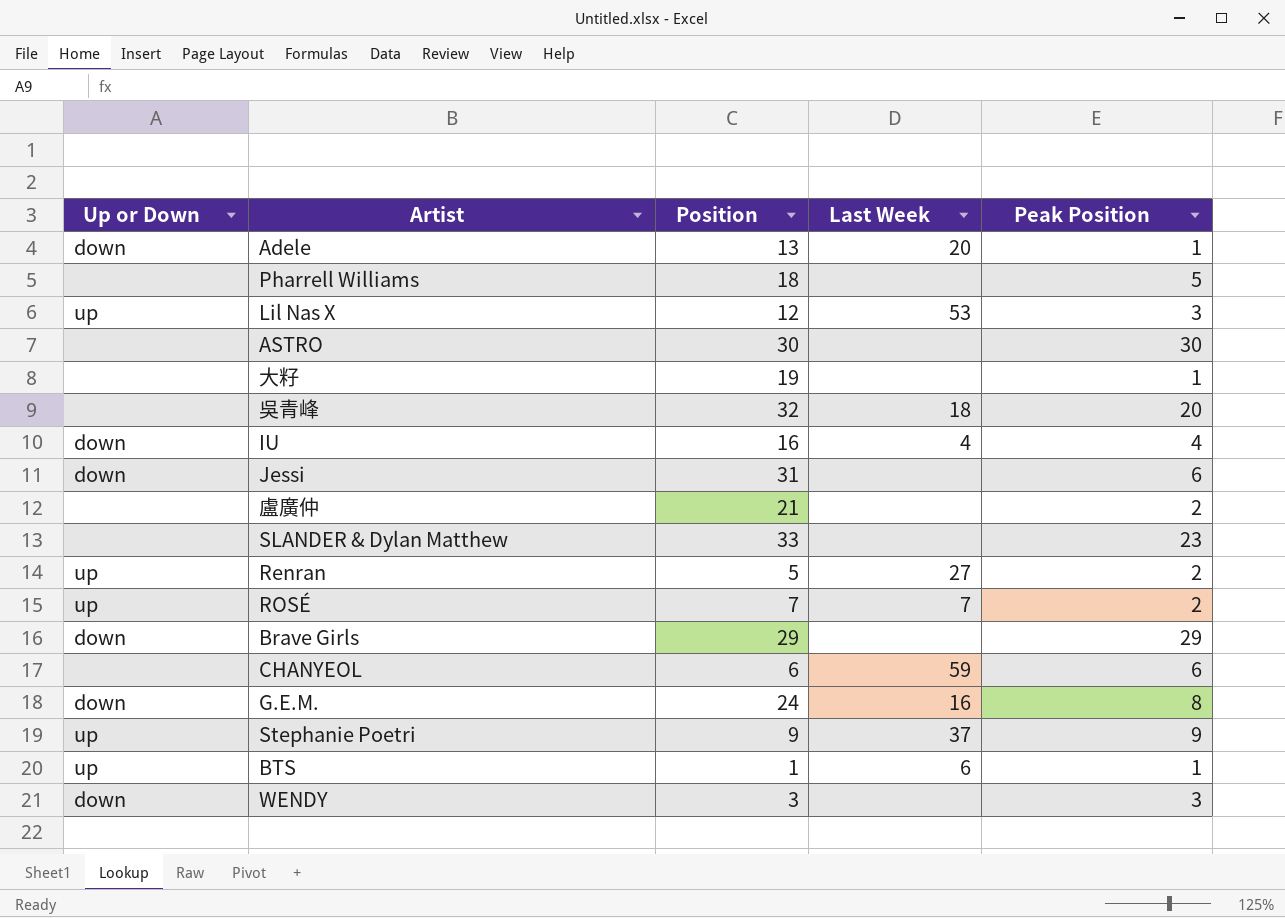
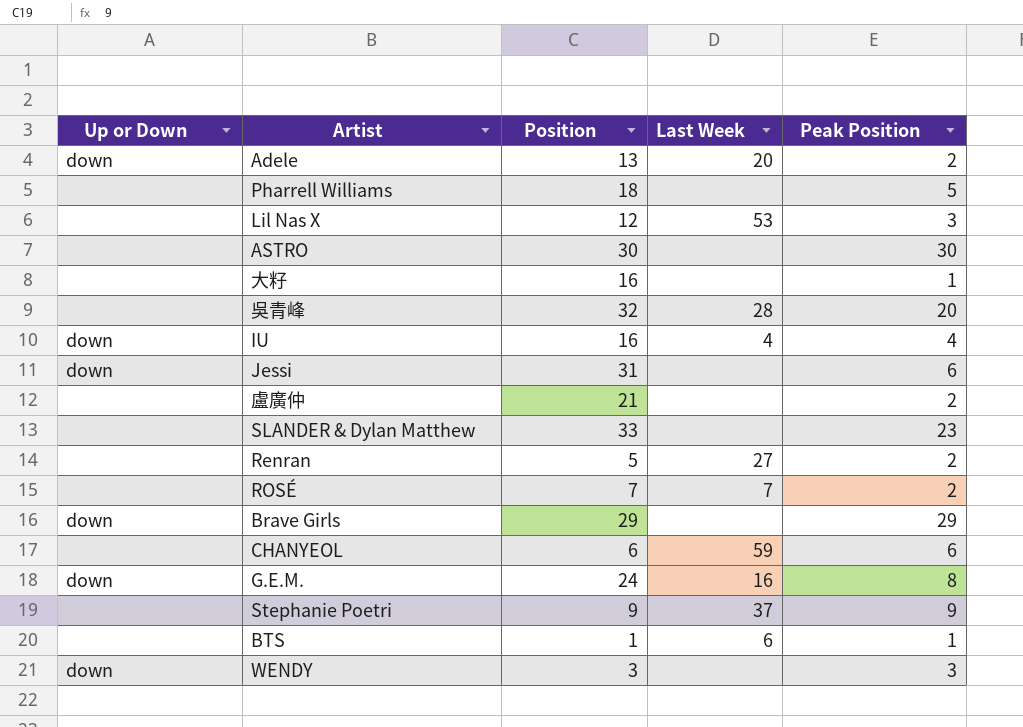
Adele | Peak Position: 1 -> 2
Lil Nas X | Up or Down: up -> none
大籽 | Position: 19 -> 16
吳青峰 | Last Week: 18 -> 28
Renran | Up or Down: up -> none
ROSÉ | Up or Down: up -> none
Stephanie Poetri | Up or Down: up -> none
BTS | Up or Down: up -> none

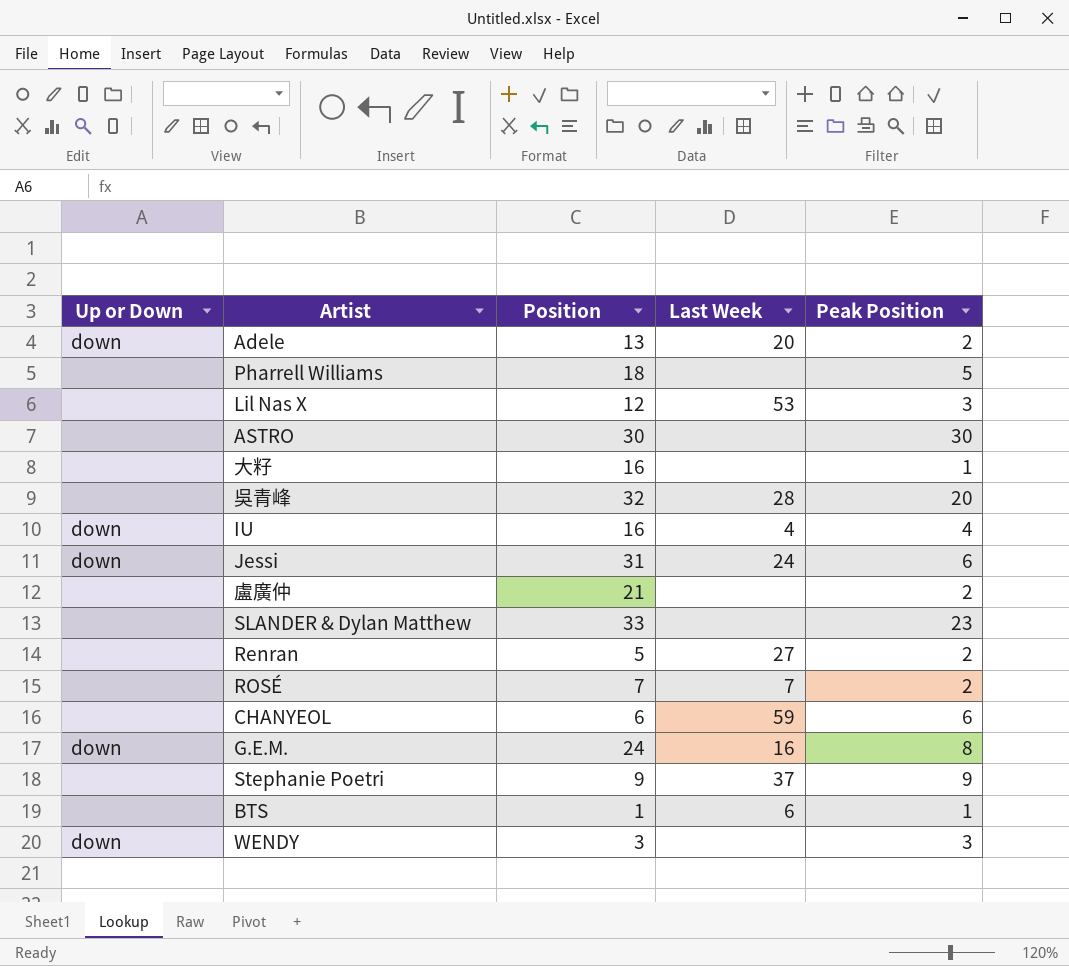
row Brave Girls: down | 29 | none | 29 -> none
Jessi | Last Week: none -> 24

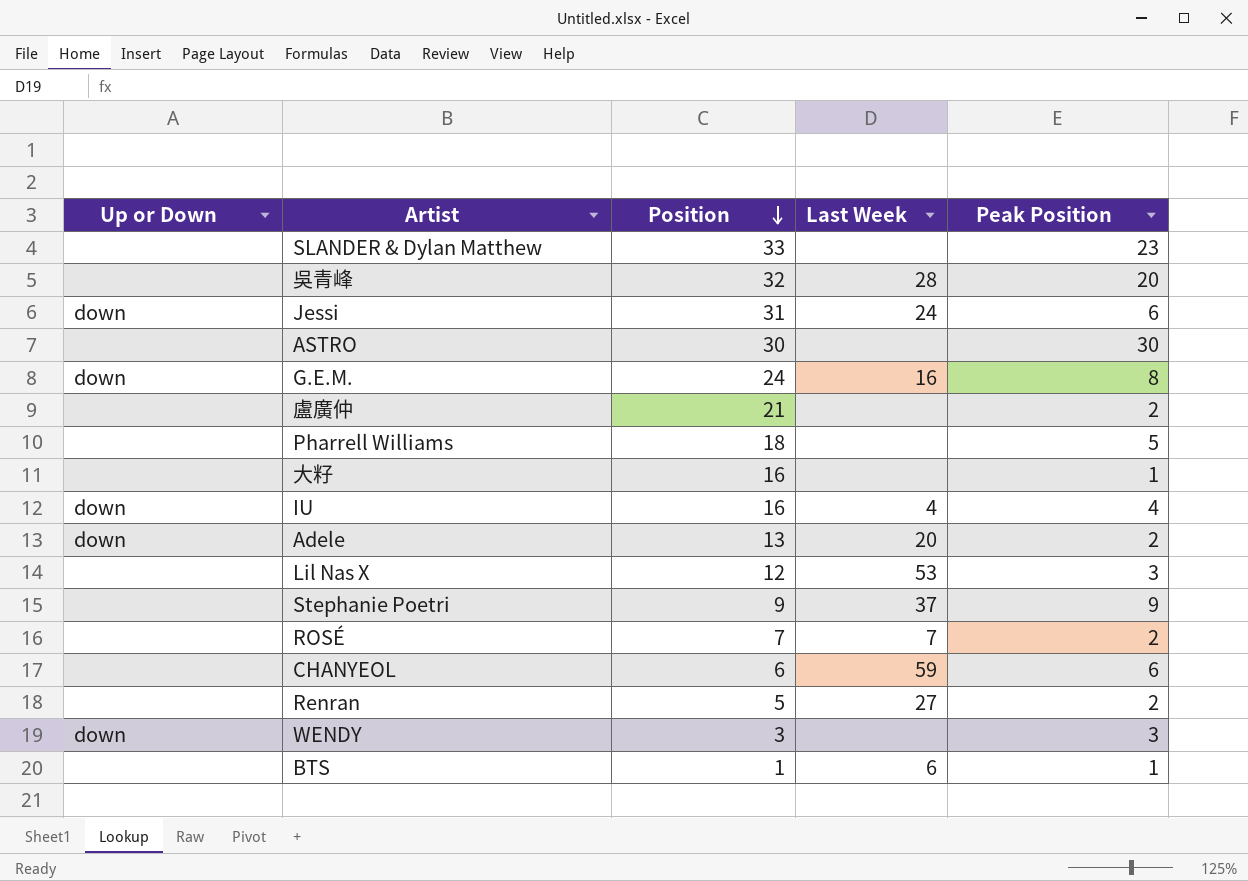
row order: none -> Position descending

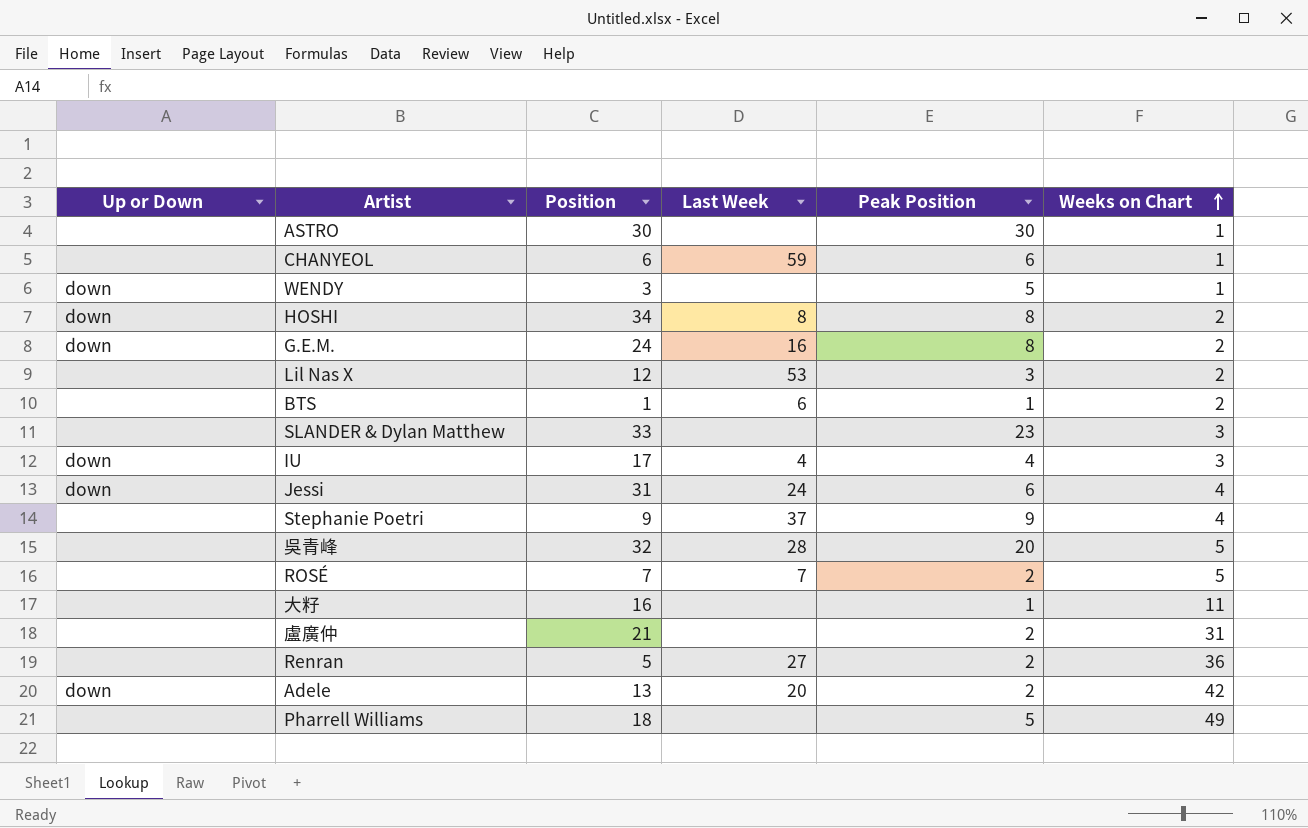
row order: Position descending -> Weeks on Chart ascending
column Weeks on Chart | position: none -> 6
WENDY | Peak Position: 3 -> 5
row HOSHI: none -> down | 34 | 8 | 8 | 2
IU | Position: 16 -> 17

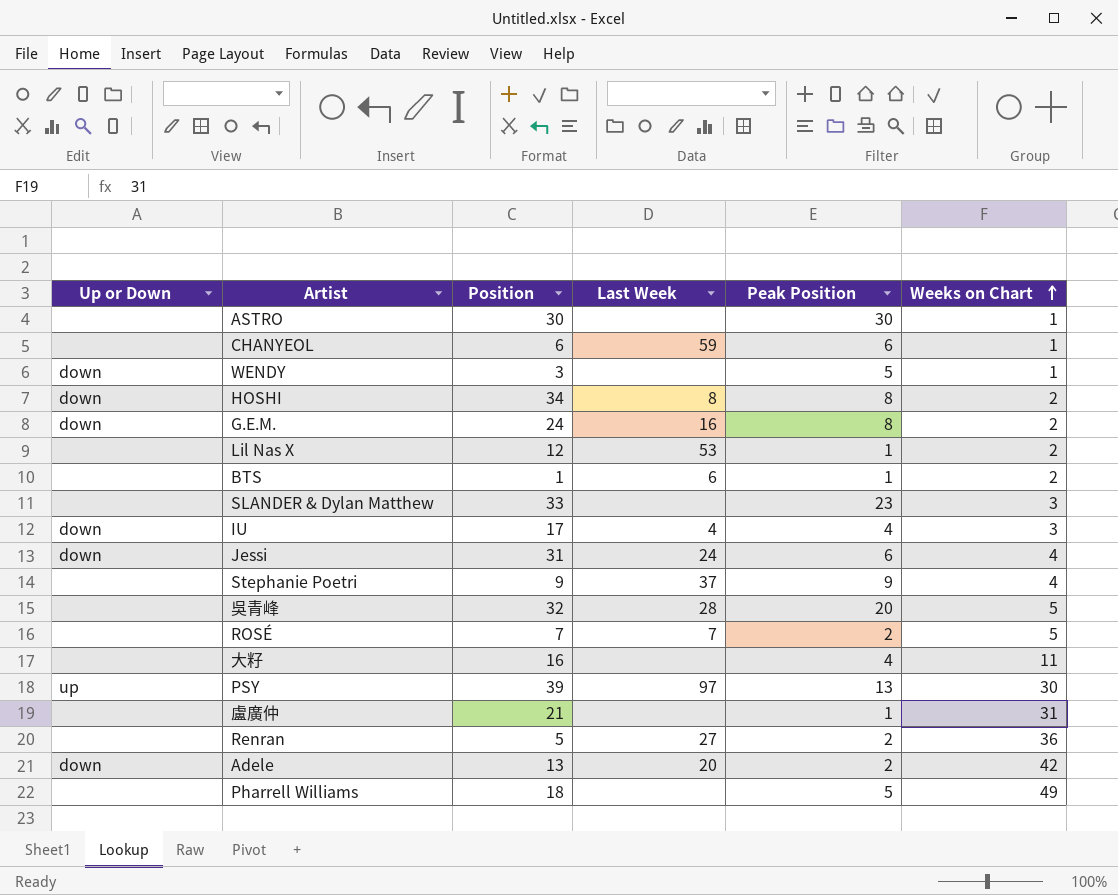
Lil Nas X | Peak Position: 3 -> 1
大籽 | Peak Position: 1 -> 4
row PSY: none -> up | 39 | 97 | 13 | 30
盧廣仲 | Peak Position: 2 -> 1

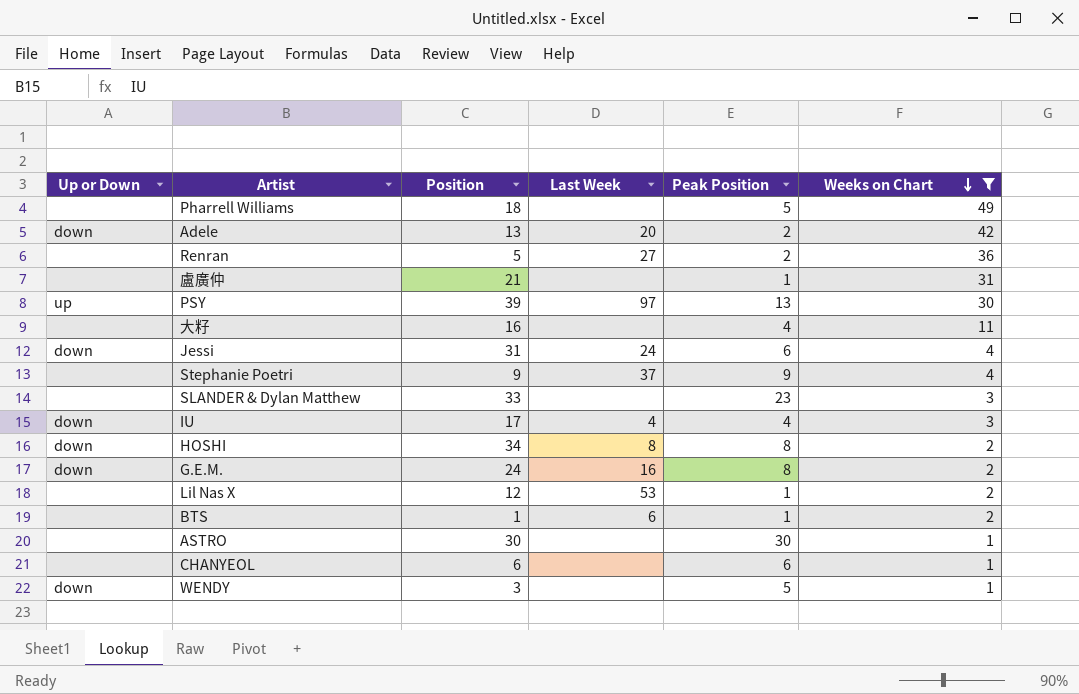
filter: none -> Weeks on Chart != 5
row order: Weeks on Chart ascending -> Weeks on Chart descending
CHANYEOL | Last Week: 59 -> none

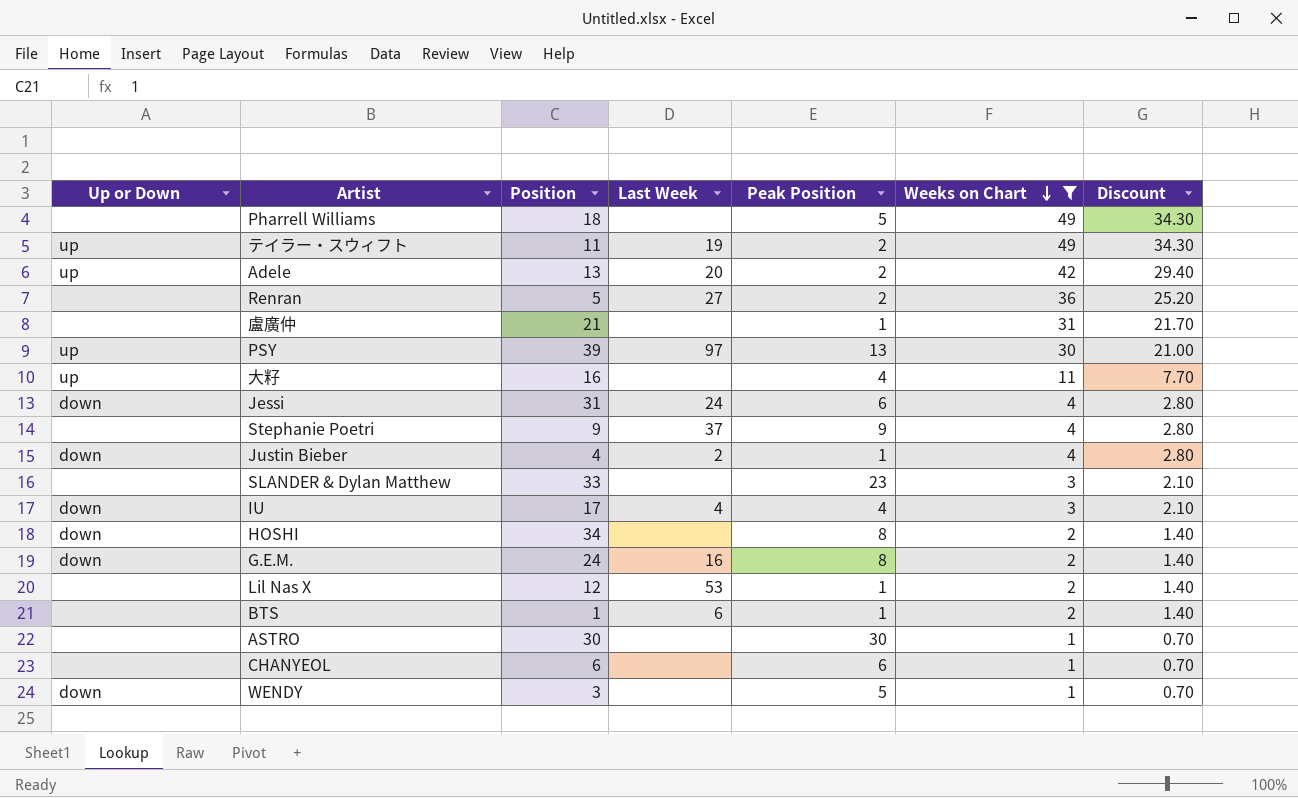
column Discount | formula: none -> [Weeks on Chart] * 0.7
row テイラー・スウィフト: none -> up | 11 | 19 | 2 | 49 | 34.30
Adele | Up or Down: down -> up
大籽 | Up or Down: none -> up
row Justin Bieber: none -> down | 4 | 2 | 1 | 4 | 2.80
HOSHI | Last Week: 8 -> none

